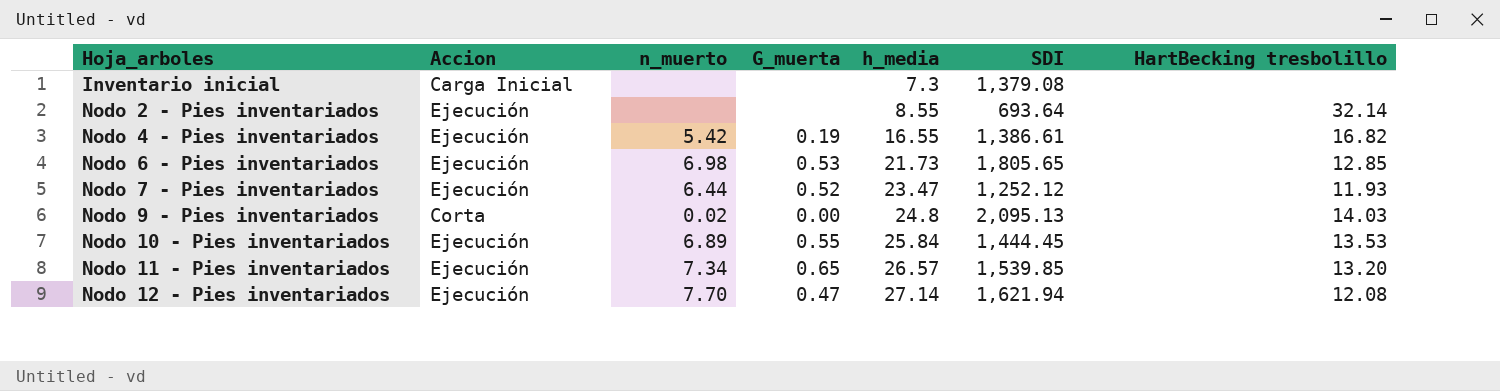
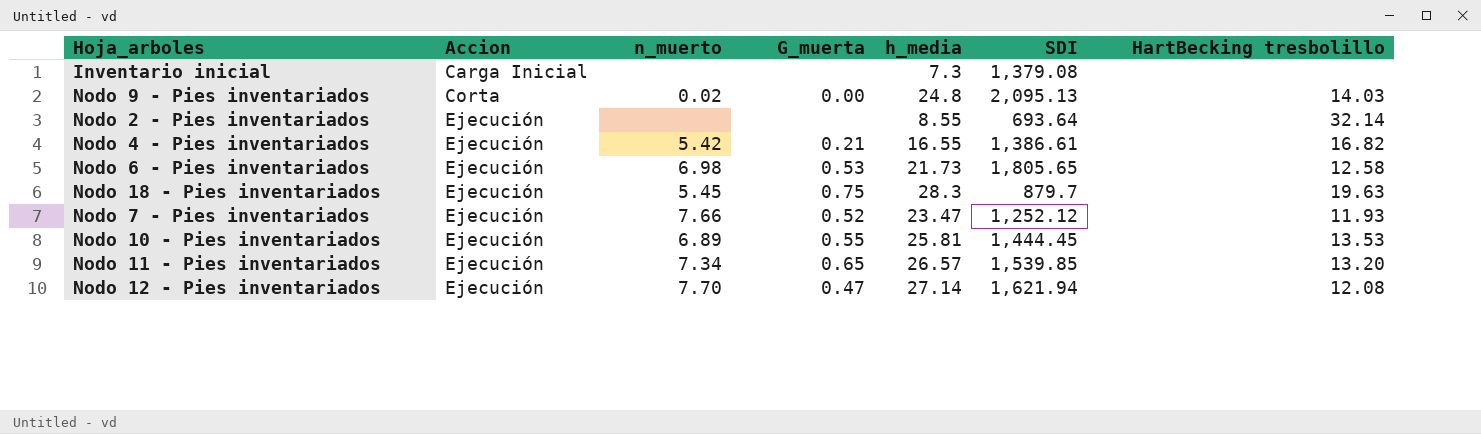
row order: Hoja_arboles ascending -> Accion ascending
Nodo 4 - Pies inventariados | G_muerta: 0.19 -> 0.21
Nodo 6 - Pies inventariados | HartBecking tresbolillo: 12.85 -> 12.58
row Nodo 18 - Pies inventariados: none -> Ejecución | 5.45 | 0.75 | 28.3 | 879.7 | 19.63
Nodo 7 - Pies inventariados | n_muerto: 6.44 -> 7.66
Nodo 10 - Pies inventariados | h_media: 25.84 -> 25.81

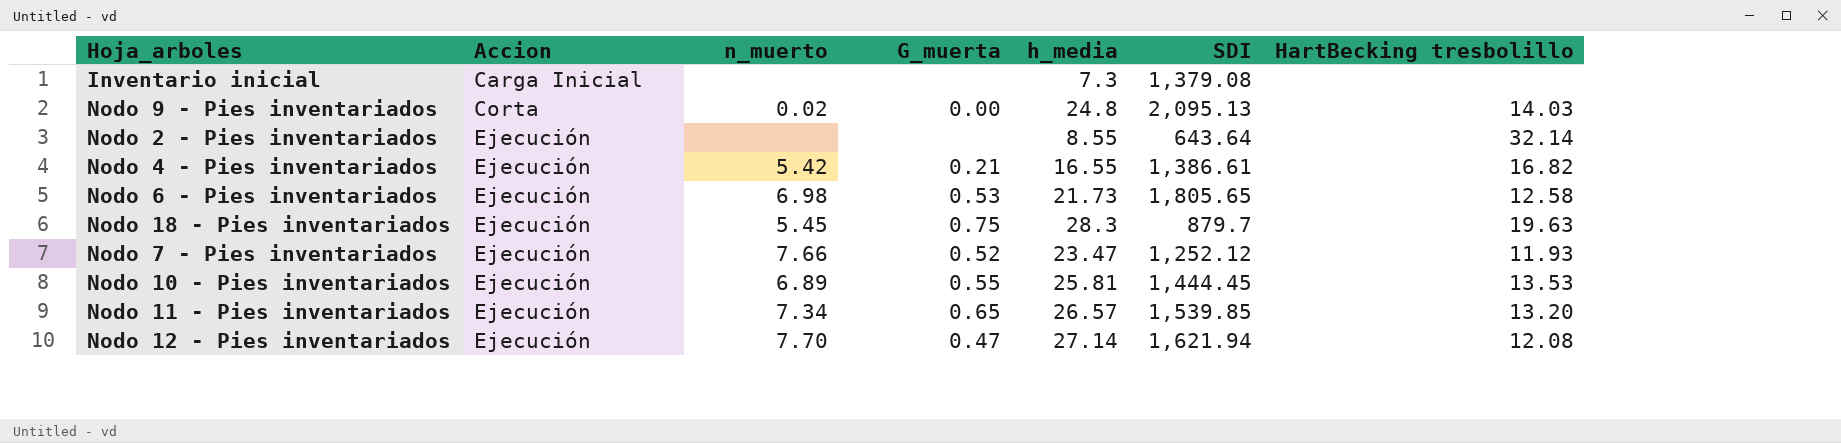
Nodo 2 - Pies inventariados | SDI: 693.64 -> 643.64

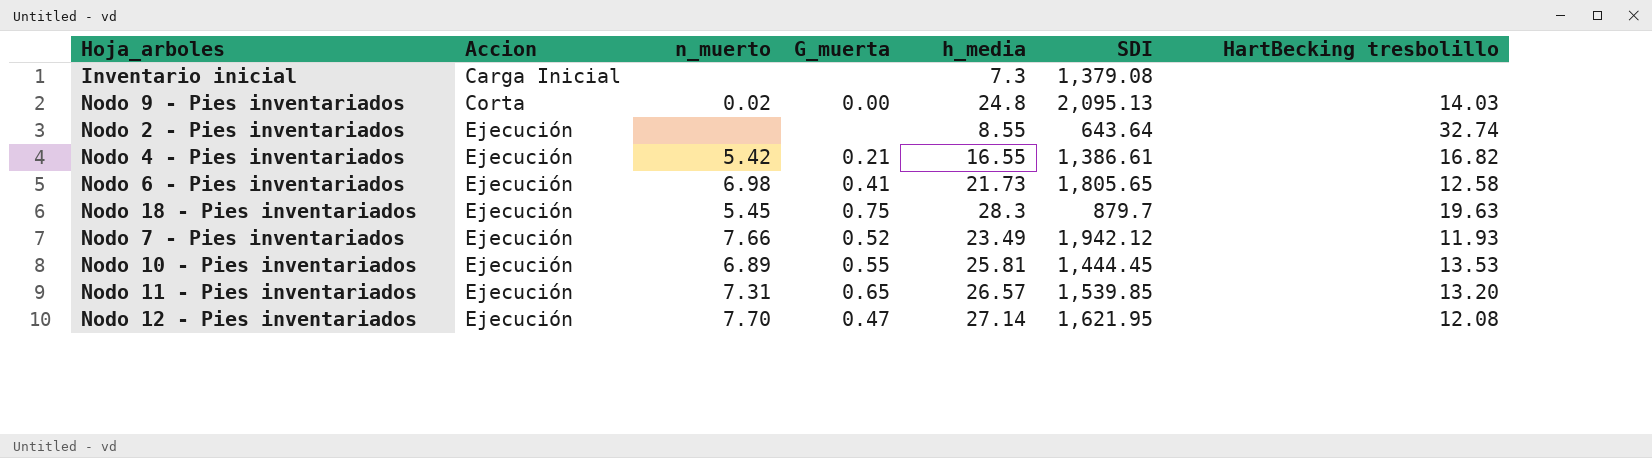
Nodo 2 - Pies inventariados | HartBecking tresbolillo: 32.14 -> 32.74
Nodo 6 - Pies inventariados | G_muerta: 0.53 -> 0.41
Nodo 7 - Pies inventariados | h_media: 23.47 -> 23.49
Nodo 7 - Pies inventariados | SDI: 1,252.12 -> 1,942.12
Nodo 11 - Pies inventariados | n_muerto: 7.34 -> 7.31
Nodo 12 - Pies inventariados | SDI: 1,621.94 -> 1,621.95

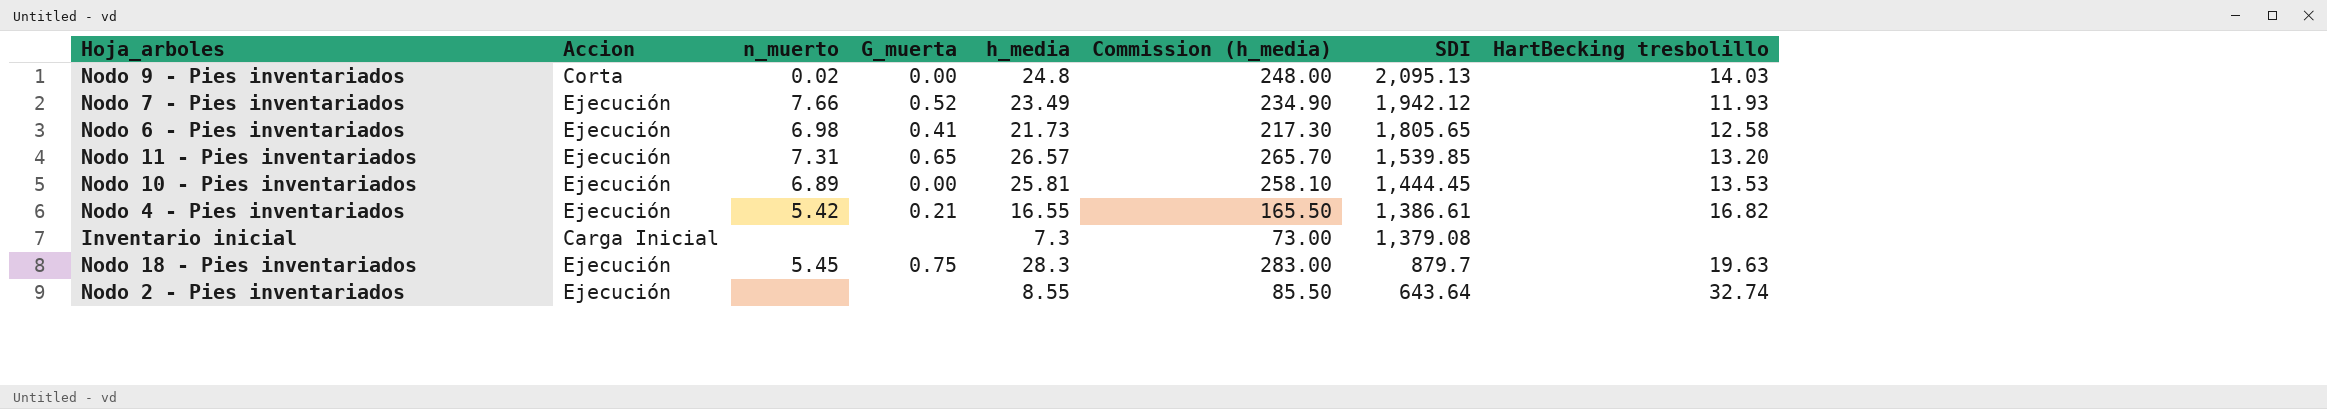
row order: Accion ascending -> SDI descending
column Commission (h_media) | formula: none -> [h_media] * 10
row Nodo 12 - Pies inventariados: Ejecución | 7.70 | 0.47 | 27.14 | 1,621.95 | 12.08 -> none
Nodo 10 - Pies inventariados | G_muerta: 0.55 -> 0.00

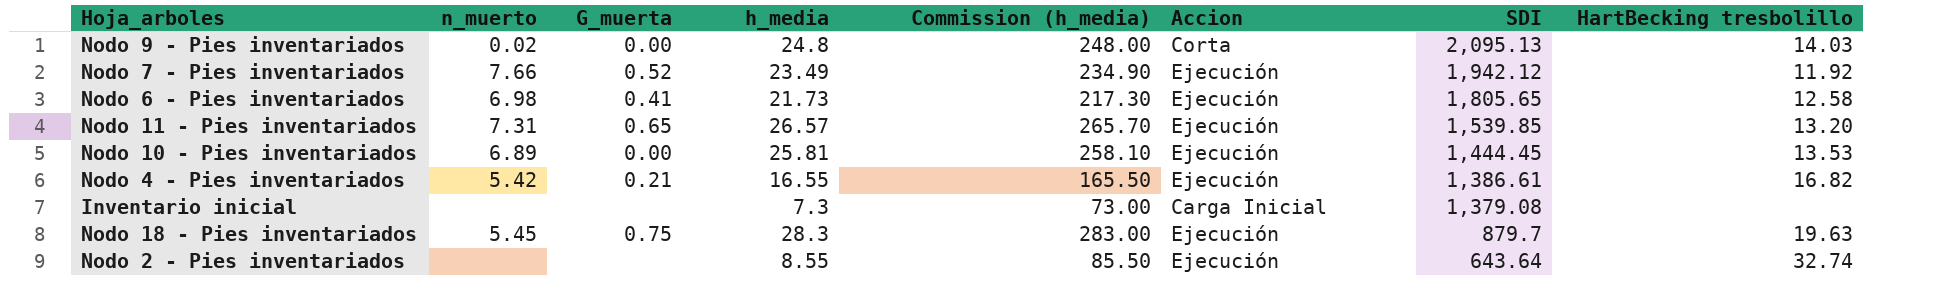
column Accion | position: 2 -> 6
Nodo 7 - Pies inventariados | HartBecking tresbolillo: 11.93 -> 11.92

